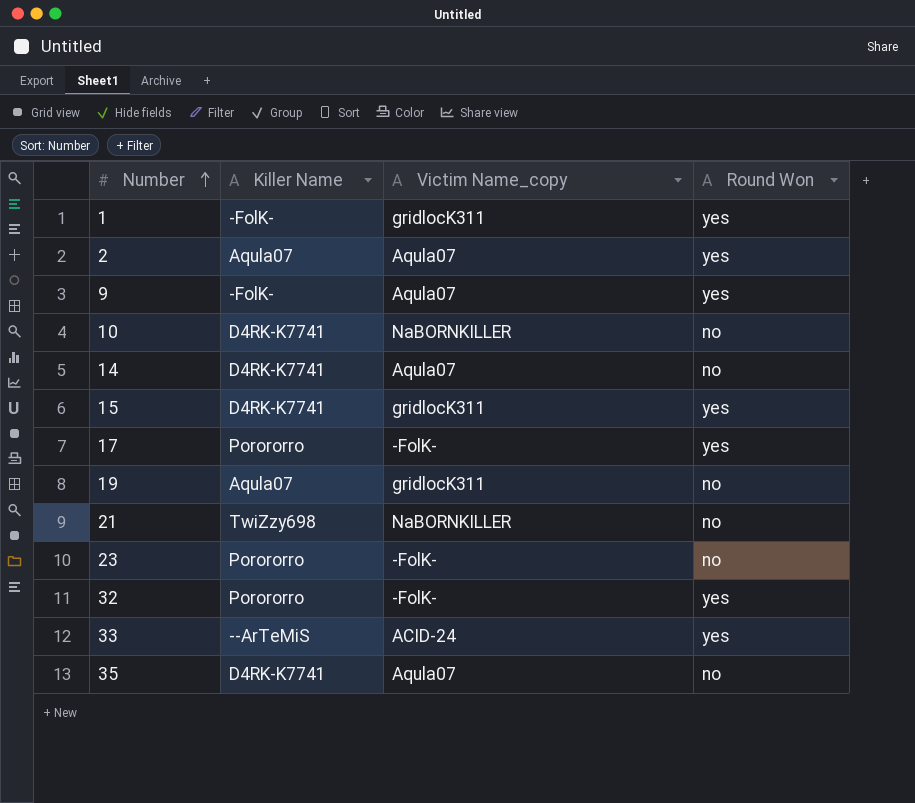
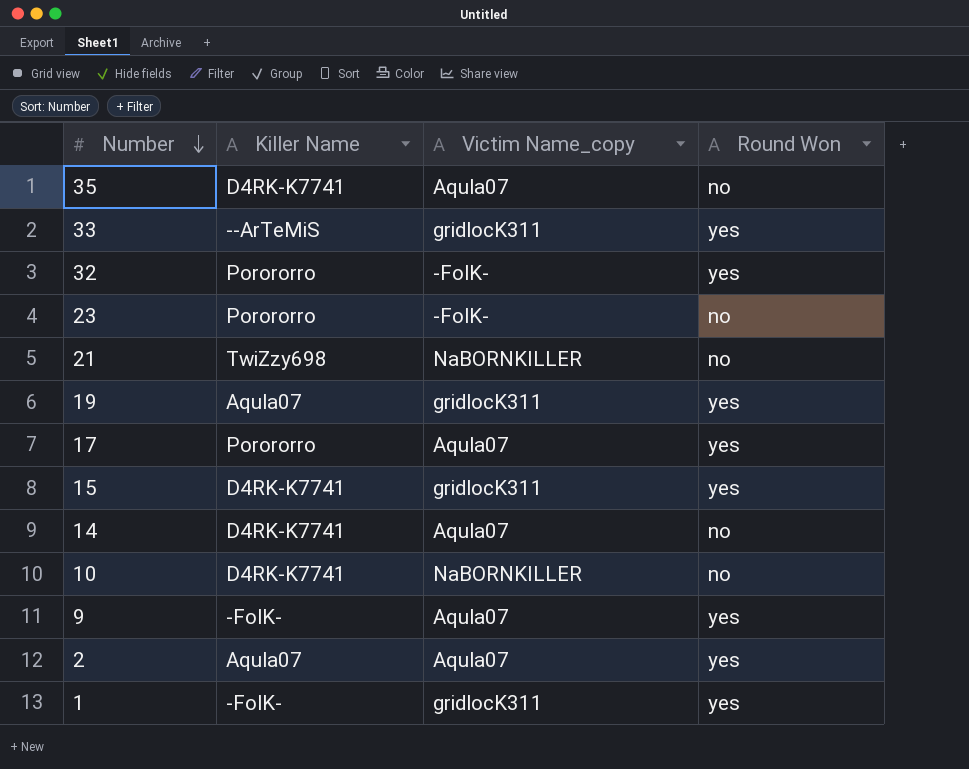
row order: Number ascending -> Number descending
33 | Victim Name_copy: ACID-24 -> gridlocK311
19 | Round Won: no -> yes
17 | Victim Name_copy: -FolK- -> Aqula07

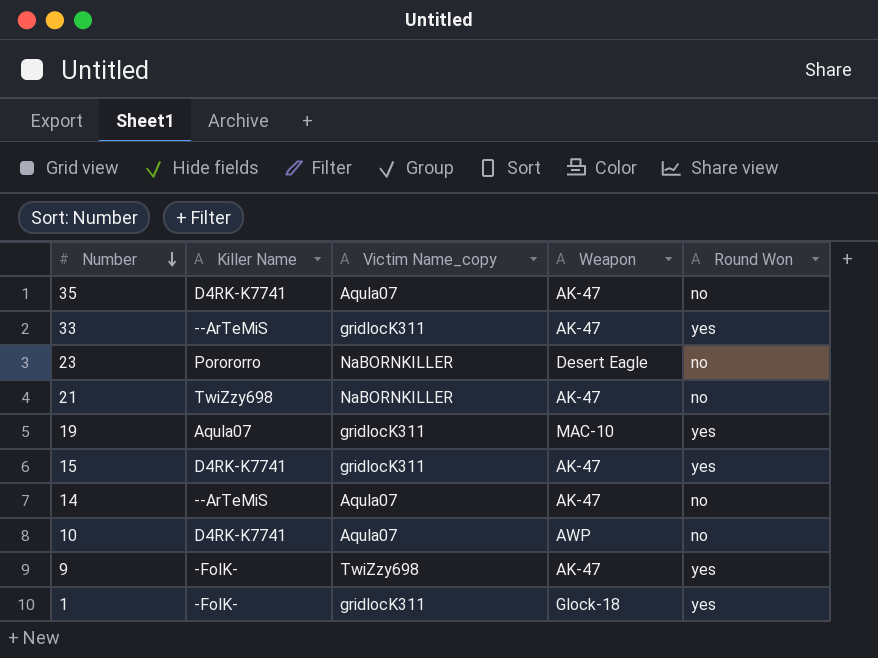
column Weapon | position: none -> 4
row 32: Porororro | -FolK- | yes -> none
row 17: Porororro | Aqula07 | yes -> none
row 2: Aqula07 | Aqula07 | yes -> none
23 | Victim Name_copy: -FolK- -> NaBORNKILLER
14 | Killer Name: D4RK-K7741 -> --ArTeMiS
10 | Victim Name_copy: NaBORNKILLER -> Aqula07
9 | Victim Name_copy: Aqula07 -> TwiZzy698

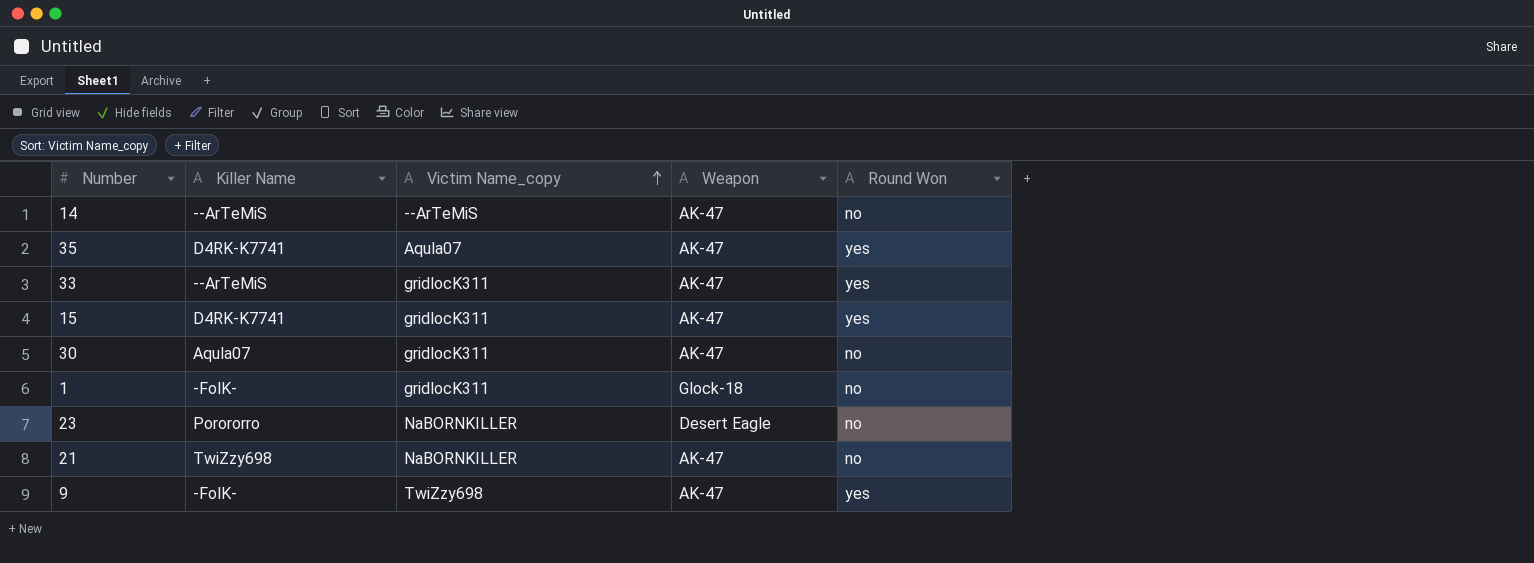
row order: Number descending -> Victim Name_copy ascending
row 19: Aqula07 | gridlocK311 | MAC-10 | yes -> none
row 10: D4RK-K7741 | Aqula07 | AWP | no -> none
14 | Victim Name_copy: Aqula07 -> --ArTeMiS
35 | Round Won: no -> yes
row 30: none -> Aqula07 | gridlocK311 | AK-47 | no
1 | Round Won: yes -> no

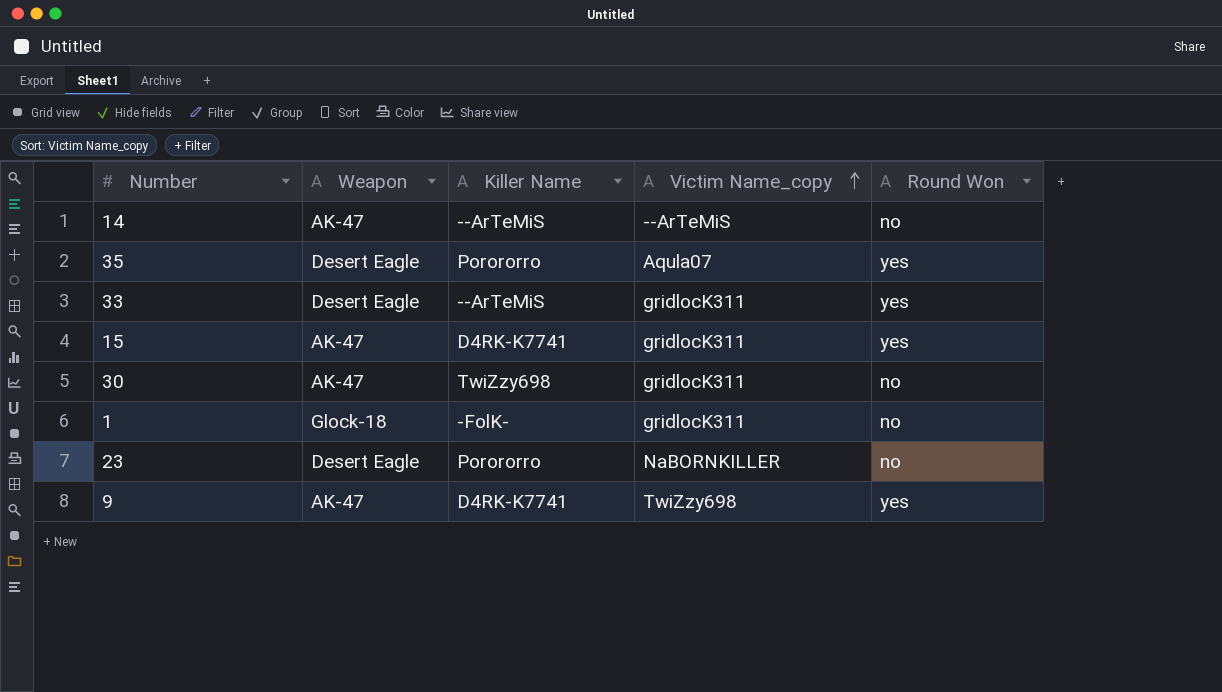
column Weapon | position: 4 -> 2
row 21: TwiZzy698 | NaBORNKILLER | AK-47 | no -> none
35 | Weapon: AK-47 -> Desert Eagle
35 | Killer Name: D4RK-K7741 -> Porororro
33 | Weapon: AK-47 -> Desert Eagle
30 | Killer Name: Aqula07 -> TwiZzy698
9 | Killer Name: -FolK- -> D4RK-K7741

